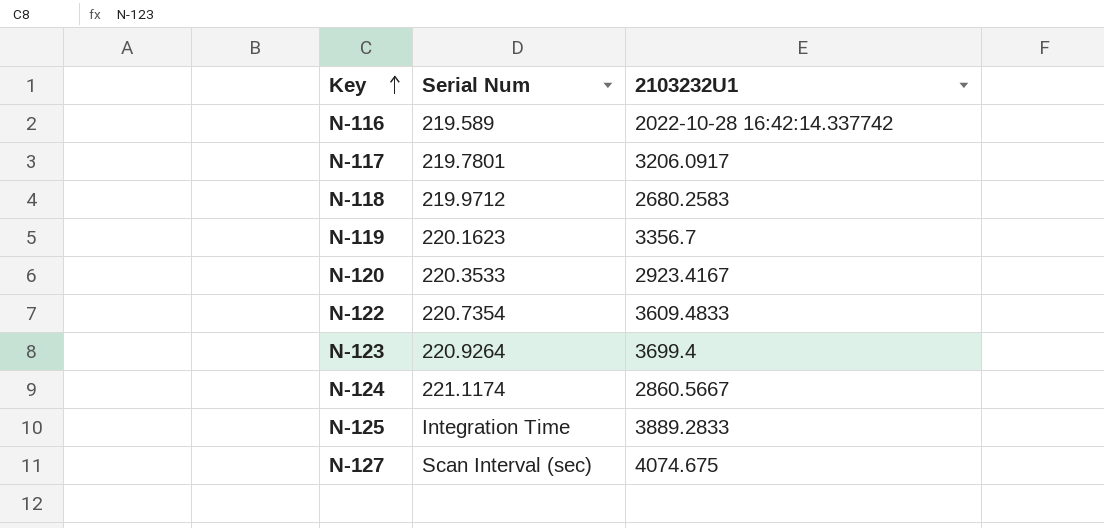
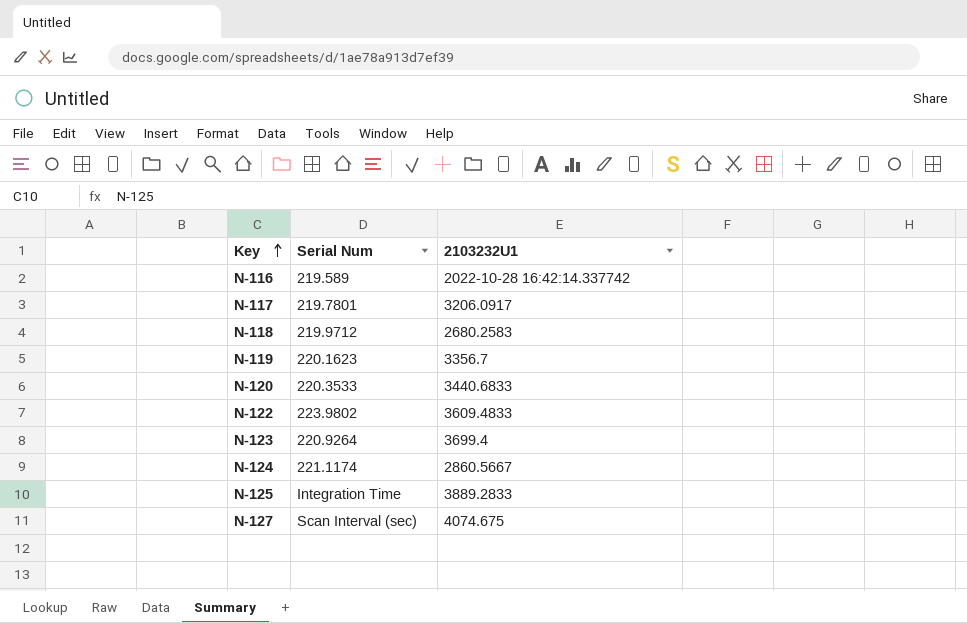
N-120 | 2103232U1: 2923.4167 -> 3440.6833
N-122 | Serial Num: 220.7354 -> 223.9802

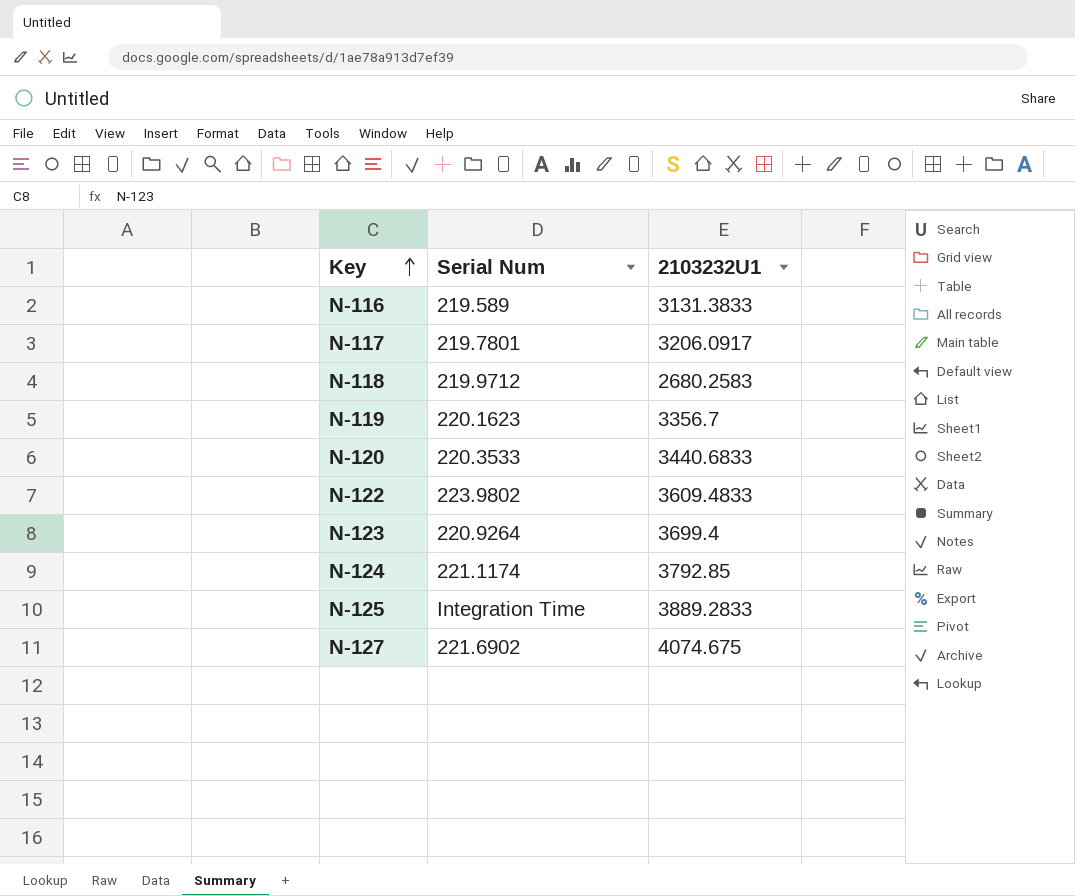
N-116 | 2103232U1: 2022-10-28 16:42:14.337742 -> 3131.3833
N-124 | 2103232U1: 2860.5667 -> 3792.85
N-127 | Serial Num: Scan Interval (sec) -> 221.6902

